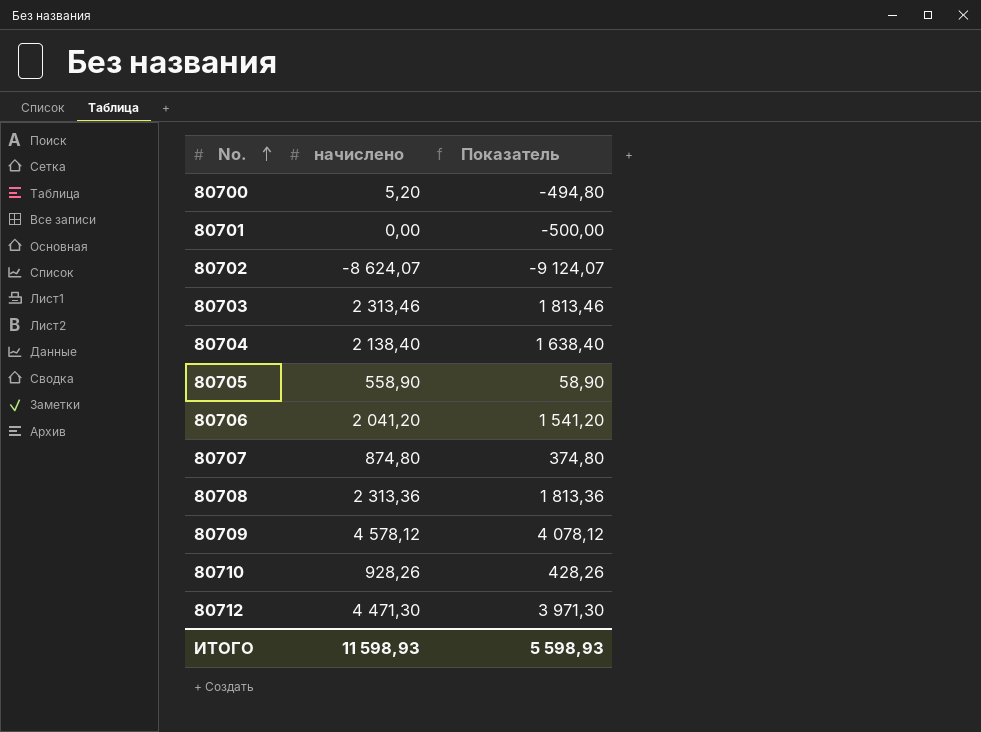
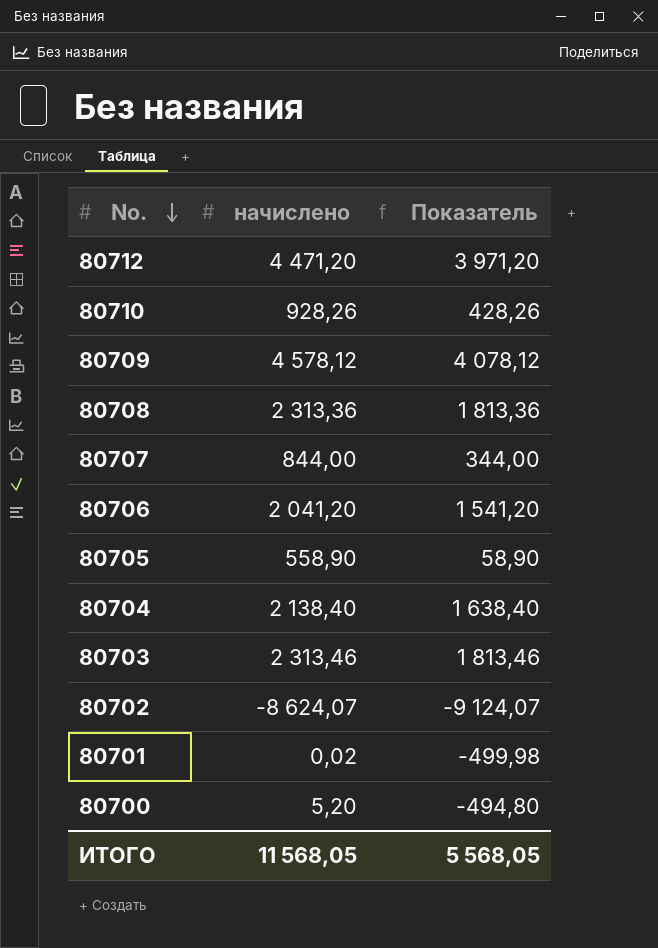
row order: No. ascending -> No. descending
80712 | начислено: 4 471,30 -> 4 471,20
80712 | Показатель: 3 971,30 -> 3 971,20
80707 | начислено: 874,80 -> 844,00
80707 | Показатель: 374,80 -> 344,00
80701 | начислено: 0,00 -> 0,02
80701 | Показатель: -500,00 -> -499,98
ИТОГО | начислено: 11 598,93 -> 11 568,05
ИТОГО | Показатель: 5 598,93 -> 5 568,05

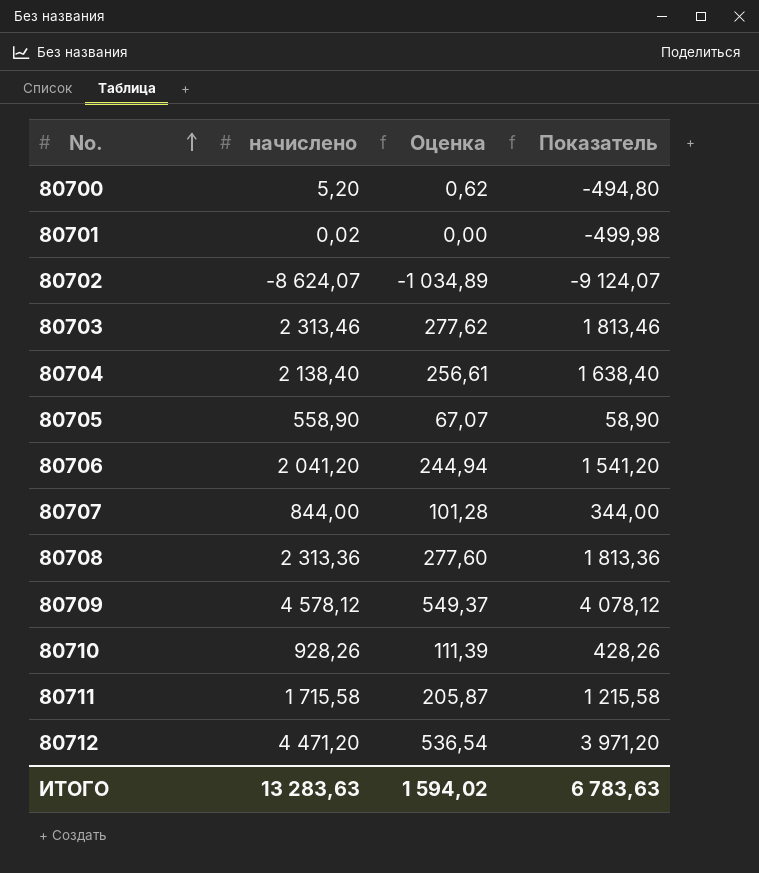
row order: No. descending -> No. ascending
column Оценка | formula: none -> [начислено] * 0,12
row 80711: none -> 1 715,58 | 205,87 | 1 215,58
ИТОГО | начислено: 11 568,05 -> 13 283,63
ИТОГО | Показатель: 5 568,05 -> 6 783,63

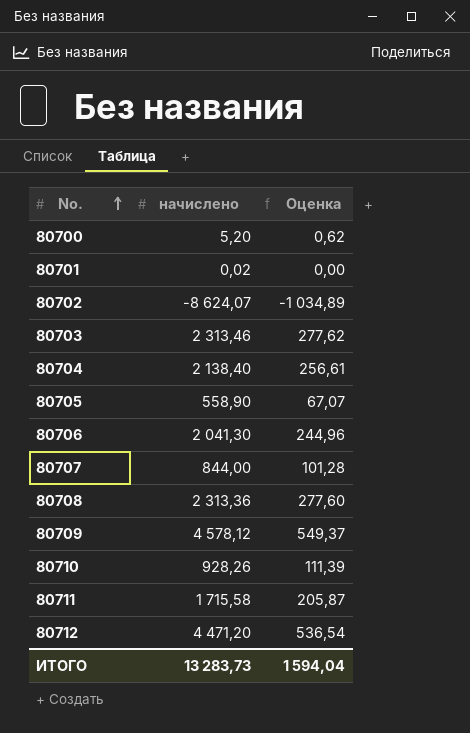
column Показатель | formula: [начислено] - 500 -> none
80706 | начислено: 2 041,20 -> 2 041,30
80706 | Оценка: 244,94 -> 244,96
ИТОГО | начислено: 13 283,63 -> 13 283,73
ИТОГО | Оценка: 1 594,02 -> 1 594,04

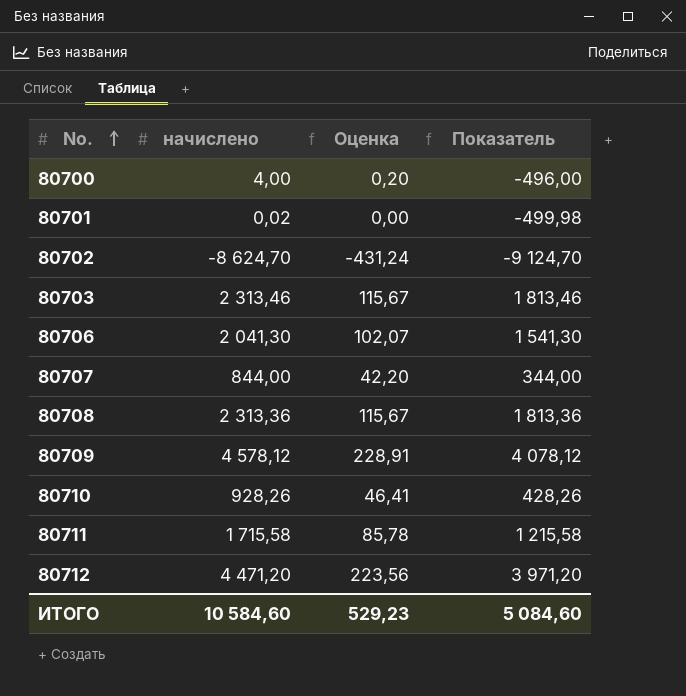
column Оценка | formula: [начислено] * 0,12 -> [начислено] * 0,05
column Показатель | formula: none -> [начислено] - 500
row 80704: 2 138,40 | 256,61 -> none
row 80705: 558,90 | 67,07 -> none
80700 | начислено: 5,20 -> 4,00
80702 | начислено: -8 624,07 -> -8 624,70
ИТОГО | начислено: 13 283,73 -> 10 584,60
ИТОГО | Оценка: 1 594,04 -> 529,23

